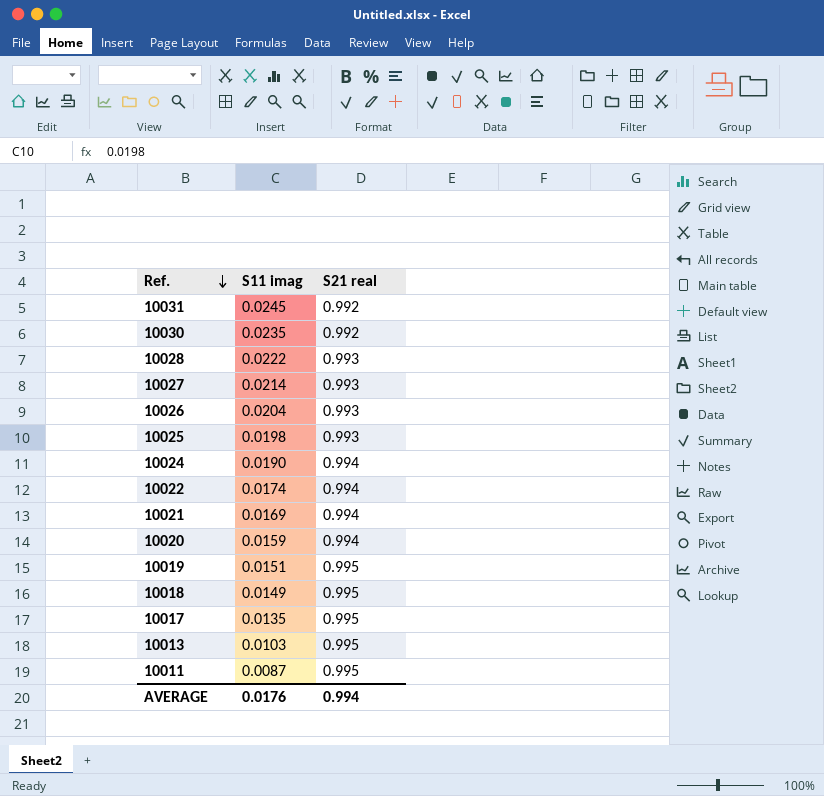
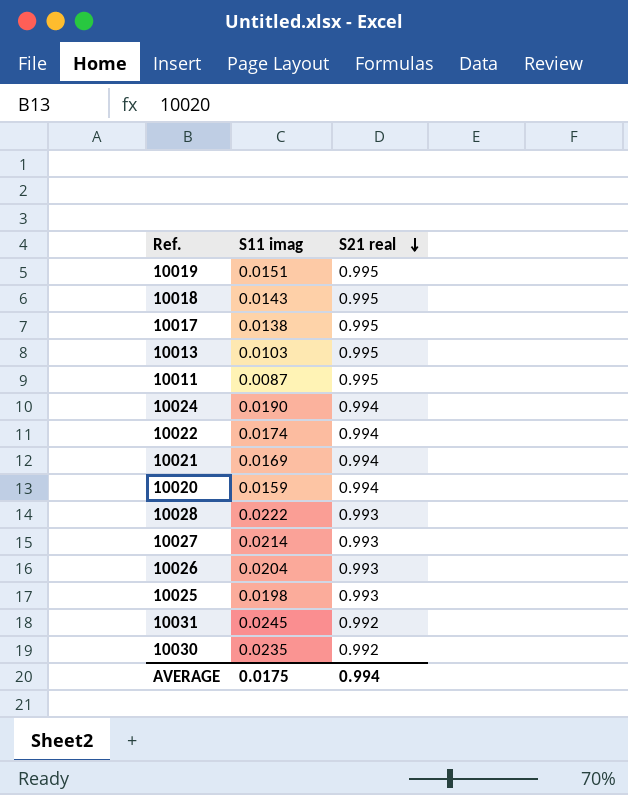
row order: Ref. descending -> S21 real descending
10018 | S11 imag: 0.0149 -> 0.0143
10017 | S11 imag: 0.0135 -> 0.0138
AVERAGE | S11 imag: 0.0176 -> 0.0175

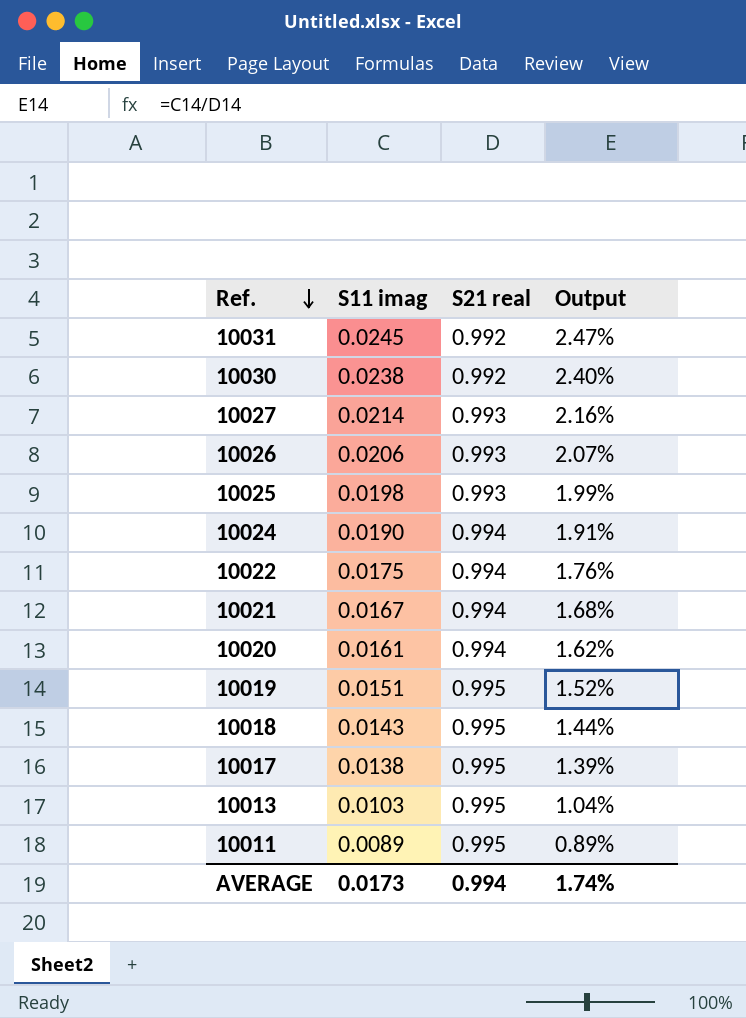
row order: S21 real descending -> Ref. descending
column Output | formula: none -> [S11 imag] / [S21 real]
row 10028: 0.0222 | 0.993 -> none
10030 | S11 imag: 0.0235 -> 0.0238
10026 | S11 imag: 0.0204 -> 0.0206
10022 | S11 imag: 0.0174 -> 0.0175
10021 | S11 imag: 0.0169 -> 0.0167
10020 | S11 imag: 0.0159 -> 0.0161
10011 | S11 imag: 0.0087 -> 0.0089
AVERAGE | S11 imag: 0.0175 -> 0.0173

